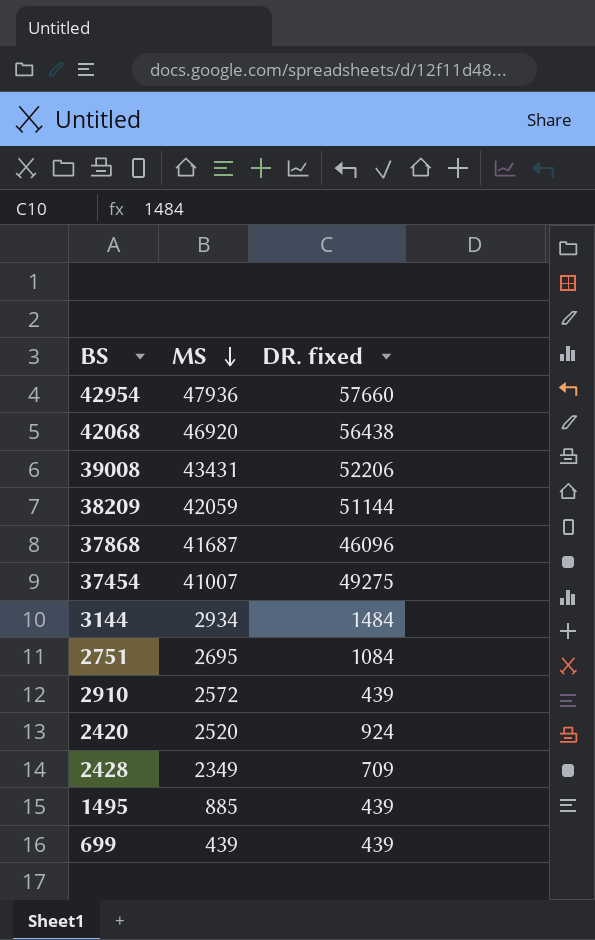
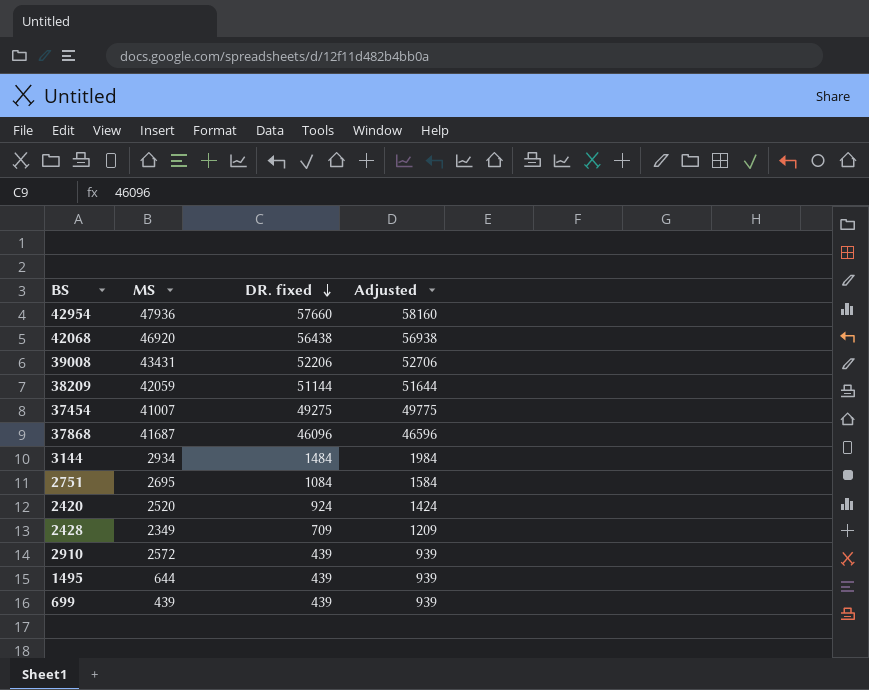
row order: MS descending -> DR. fixed descending
column Adjusted | formula: none -> [DR. fixed] + 500
1495 | MS: 885 -> 644

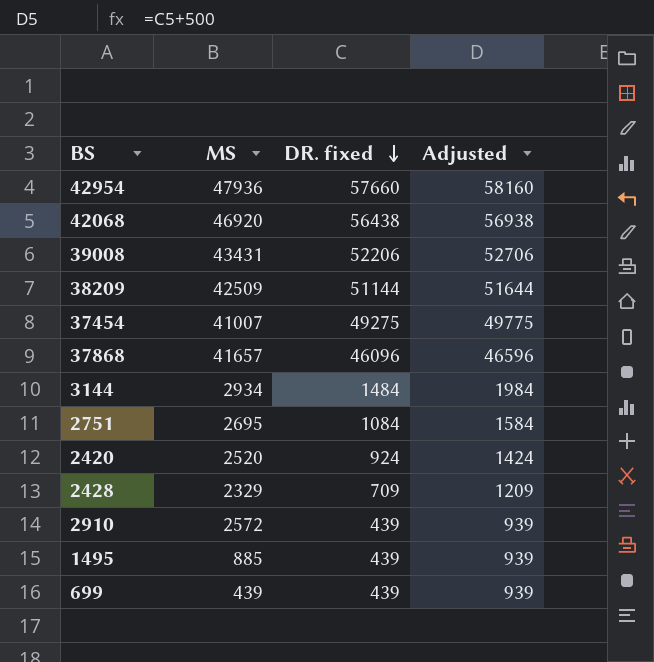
38209 | MS: 42059 -> 42509
37868 | MS: 41687 -> 41657
2428 | MS: 2349 -> 2329
1495 | MS: 644 -> 885

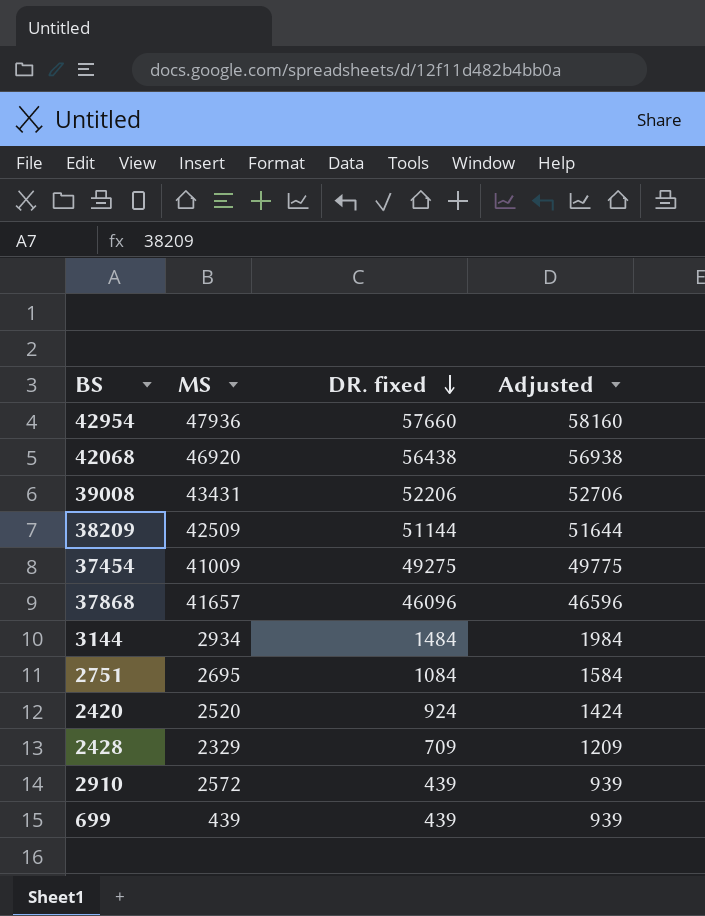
row 1495: 885 | 439 | 939 -> none
37454 | MS: 41007 -> 41009

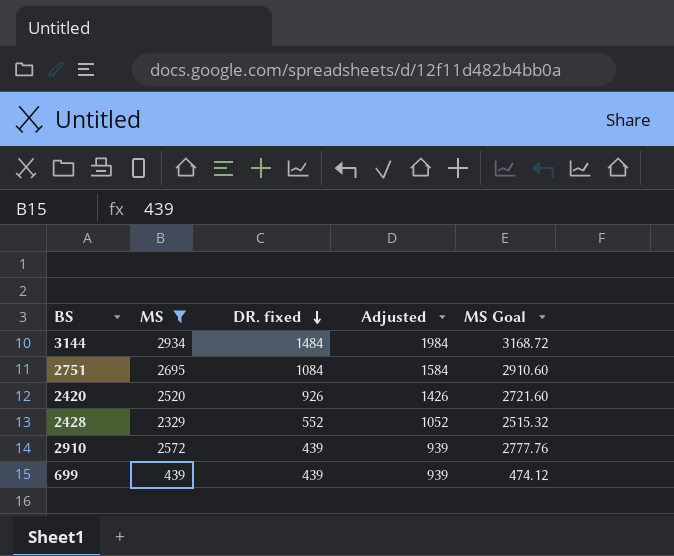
filter: none -> MS <= 2934
column MS Goal | formula: none -> [MS] * 1.08
2420 | DR. fixed: 924 -> 926
2420 | Adjusted: 1424 -> 1426
2428 | DR. fixed: 709 -> 552
2428 | Adjusted: 1209 -> 1052

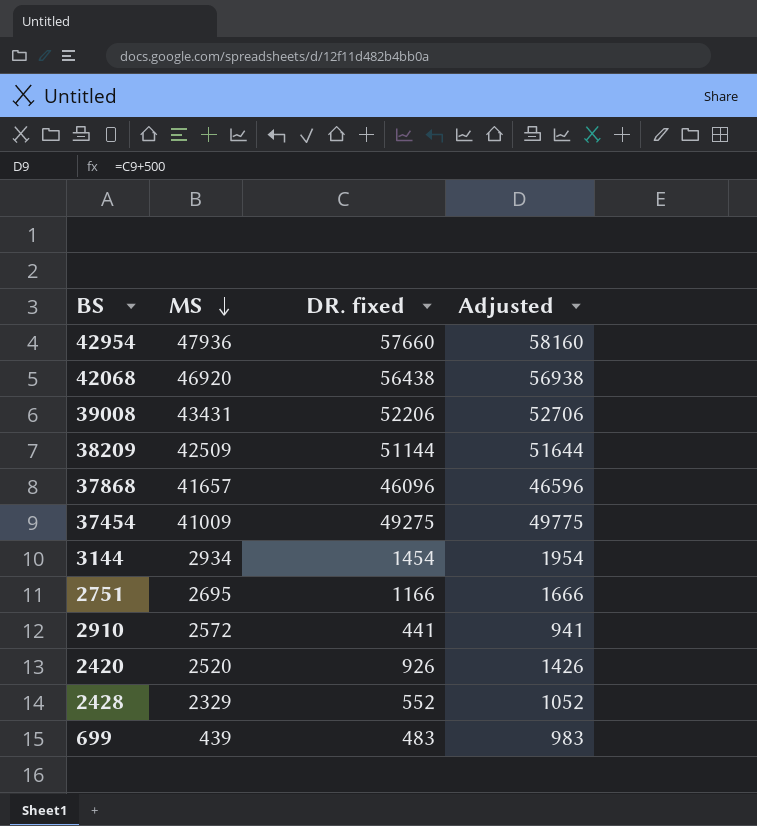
filter: MS <= 2934 -> none
row order: DR. fixed descending -> MS descending
column MS Goal | formula: [MS] * 1.08 -> none
3144 | DR. fixed: 1484 -> 1454
3144 | Adjusted: 1984 -> 1954
2751 | DR. fixed: 1084 -> 1166
2751 | Adjusted: 1584 -> 1666
2910 | DR. fixed: 439 -> 441
2910 | Adjusted: 939 -> 941
699 | DR. fixed: 439 -> 483
699 | Adjusted: 939 -> 983

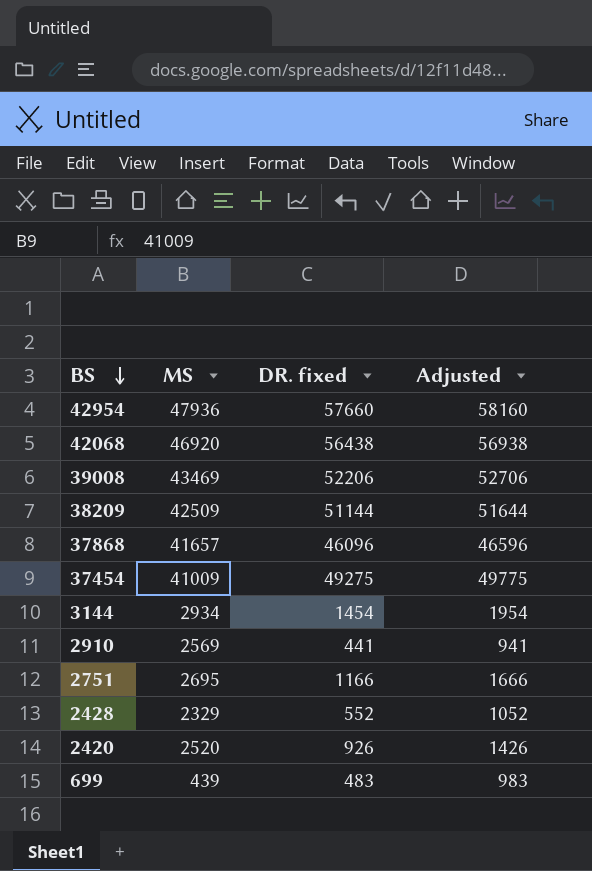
row order: MS descending -> BS descending
39008 | MS: 43431 -> 43469
2910 | MS: 2572 -> 2569

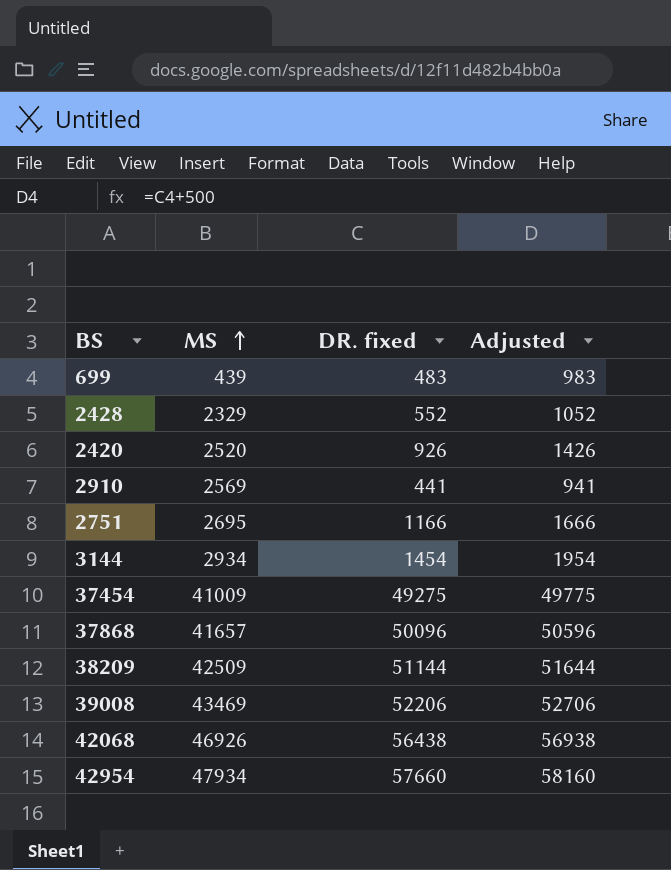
row order: BS descending -> MS ascending
37868 | DR. fixed: 46096 -> 50096
37868 | Adjusted: 46596 -> 50596
42068 | MS: 46920 -> 46926
42954 | MS: 47936 -> 47934

